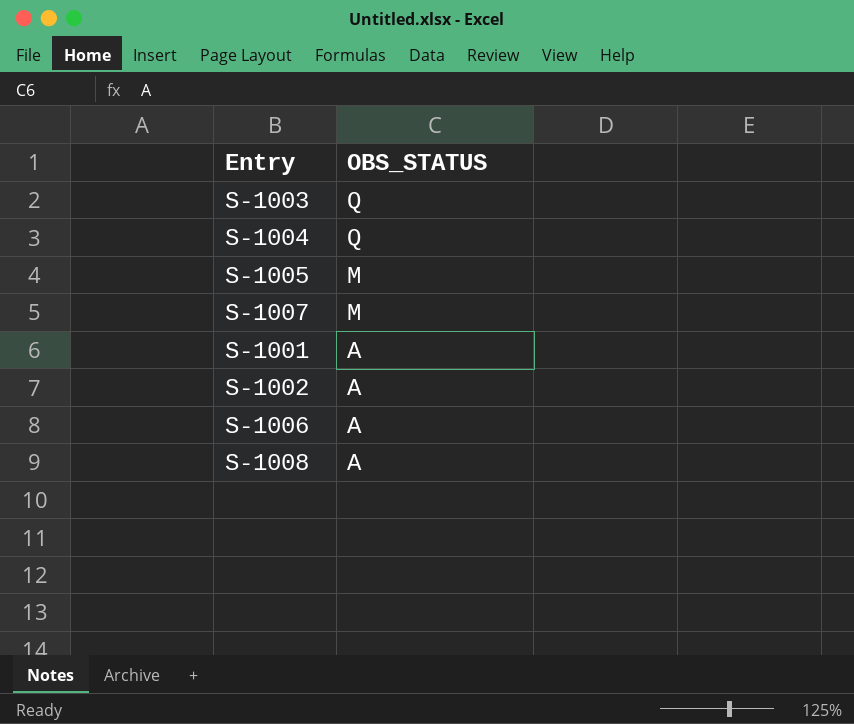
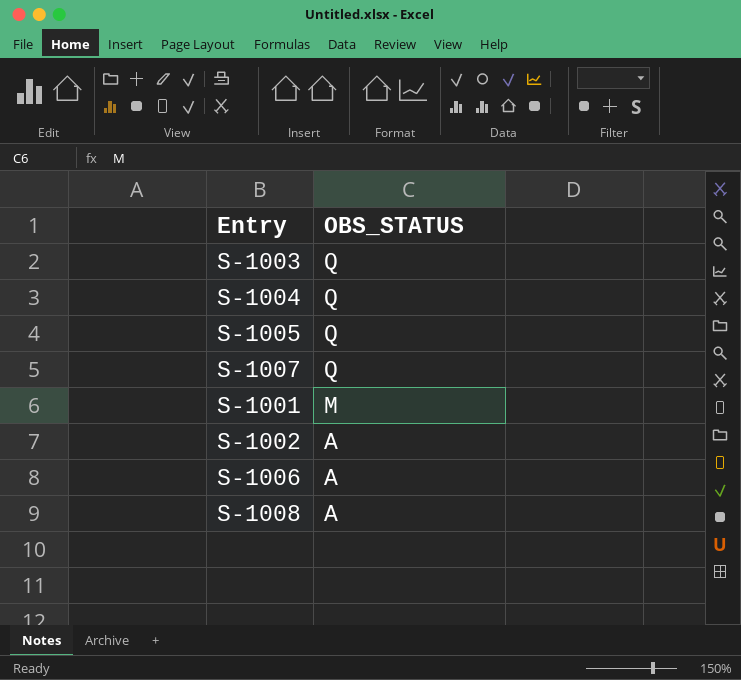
S-1005 | OBS_STATUS: M -> Q
S-1007 | OBS_STATUS: M -> Q
S-1001 | OBS_STATUS: A -> M

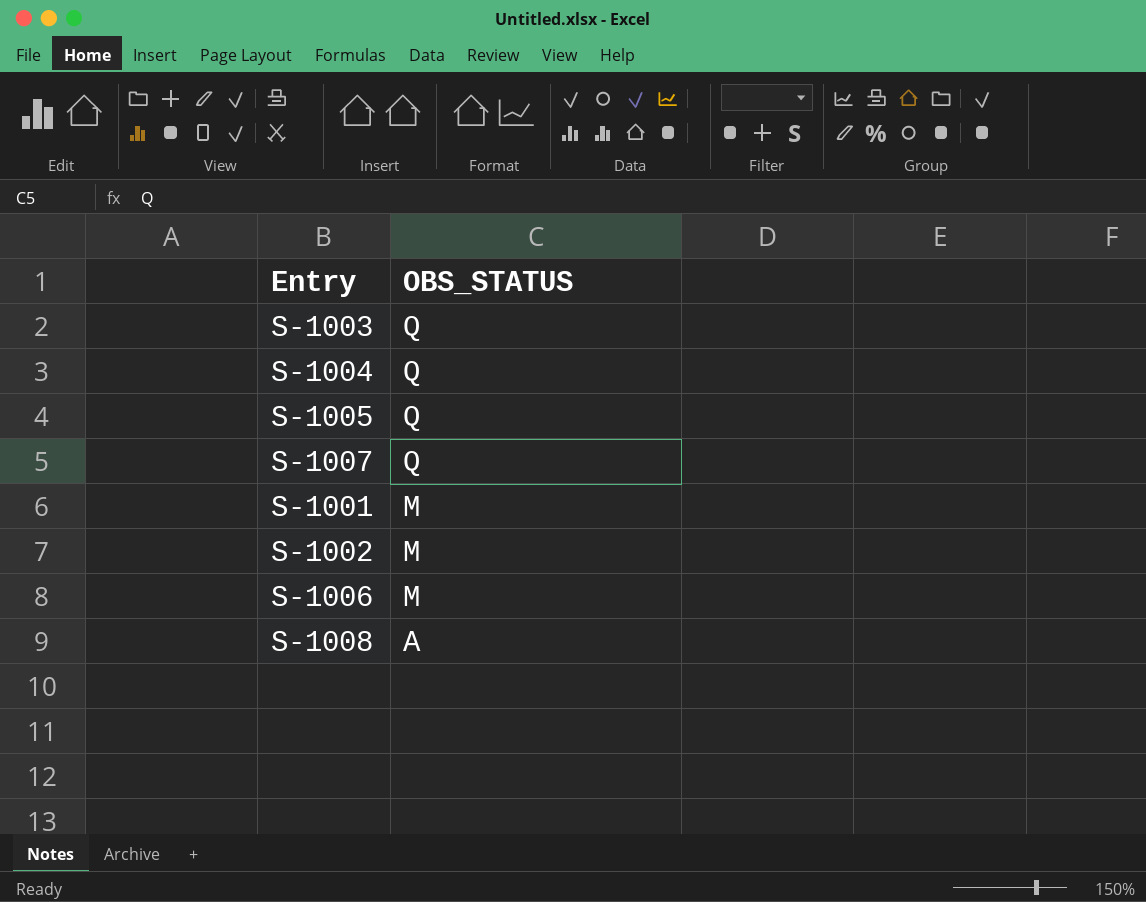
S-1002 | OBS_STATUS: A -> M
S-1006 | OBS_STATUS: A -> M

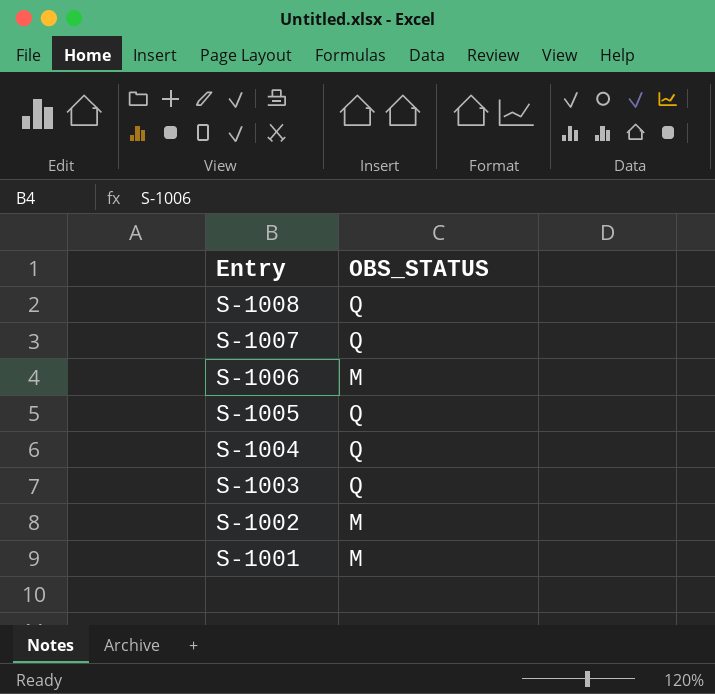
row order: OBS_STATUS descending -> Entry descending
S-1008 | OBS_STATUS: A -> Q

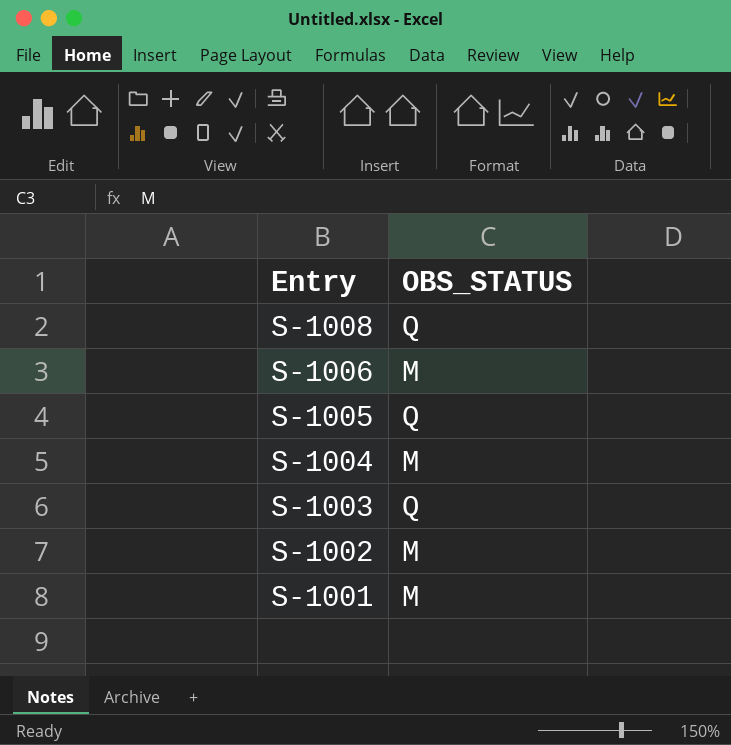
row S-1007: Q -> none
S-1004 | OBS_STATUS: Q -> M

